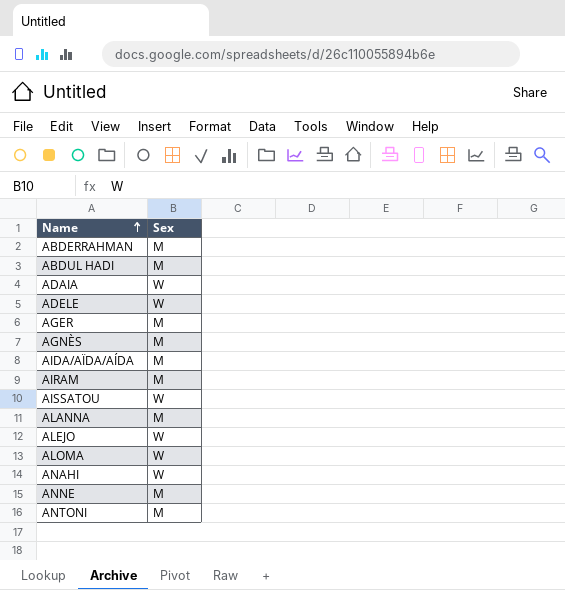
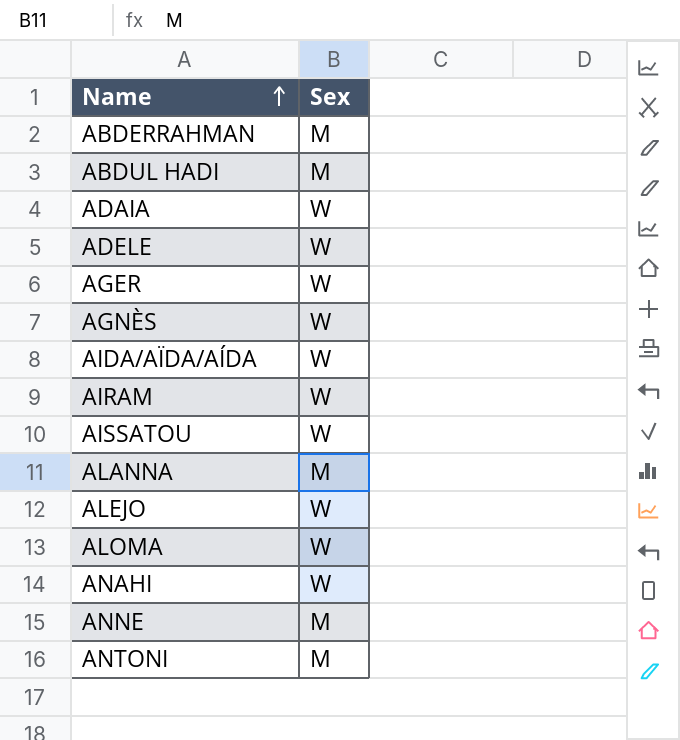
AGER | Sex: M -> W
AGNÈS | Sex: M -> W
AIDA/AÏDA/AÍDA | Sex: M -> W
AIRAM | Sex: M -> W

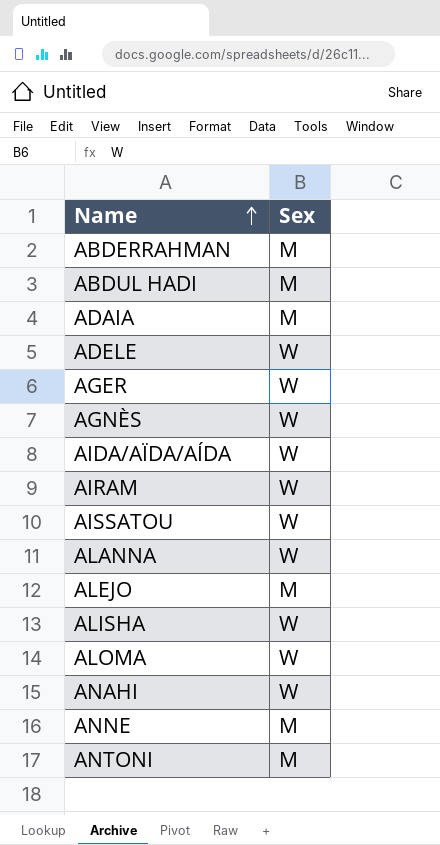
ADAIA | Sex: W -> M
ALANNA | Sex: M -> W
ALEJO | Sex: W -> M
row ALISHA: none -> W

